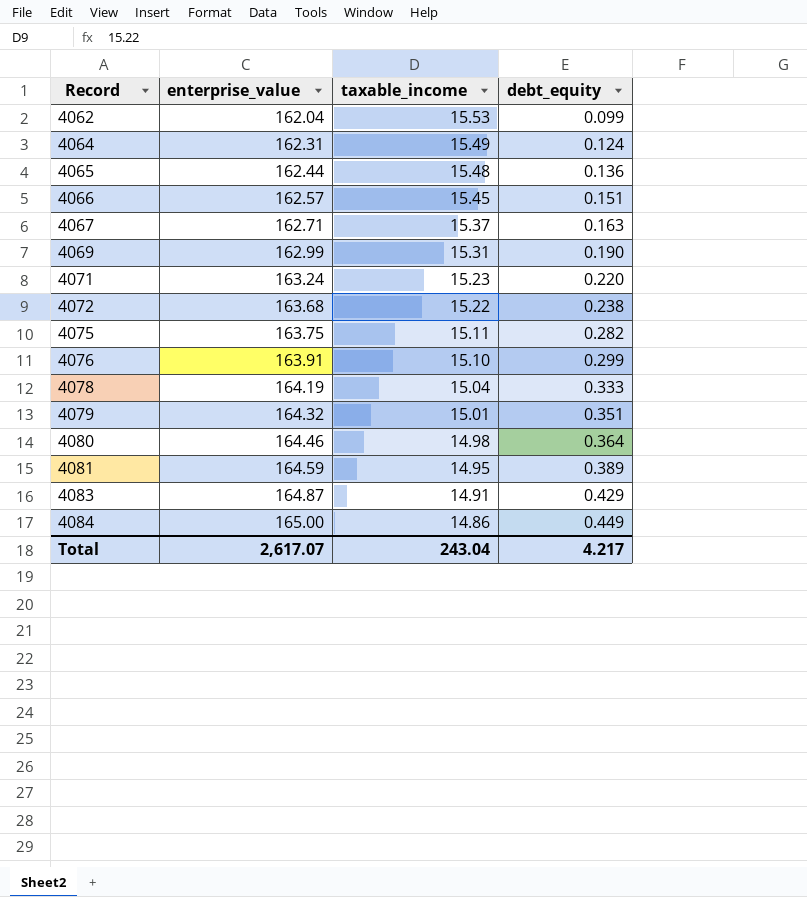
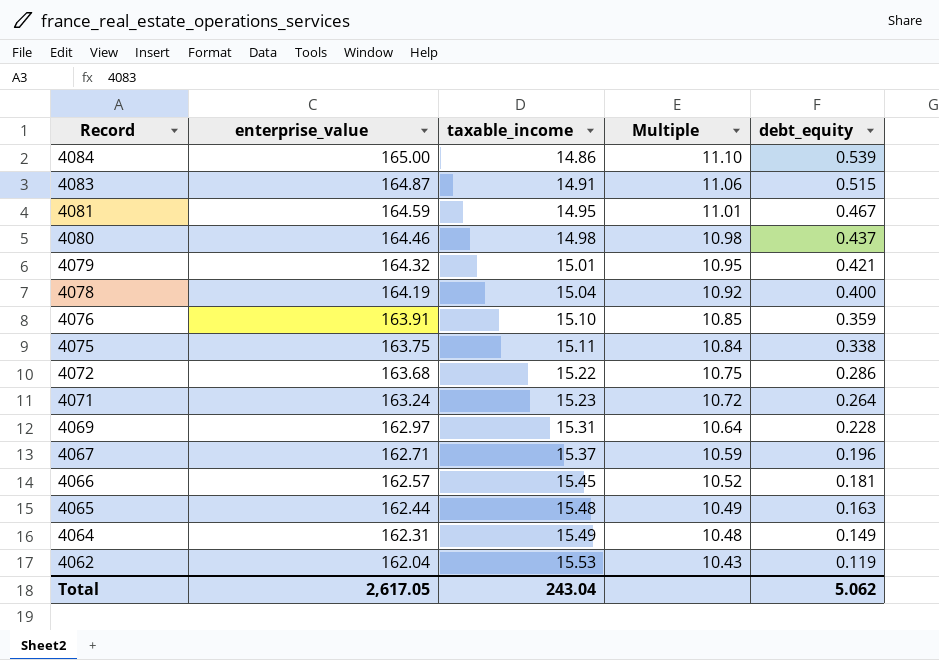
row order: Record ascending -> Record descending
column Multiple | formula: none -> [enterprise_value] / [taxable_income]
4084 | debt_equity: 0.449 -> 0.539
4083 | debt_equity: 0.429 -> 0.515
4081 | debt_equity: 0.389 -> 0.467
4080 | debt_equity: 0.364 -> 0.437
4079 | debt_equity: 0.351 -> 0.421
4078 | debt_equity: 0.333 -> 0.400
4076 | debt_equity: 0.299 -> 0.359
4075 | debt_equity: 0.282 -> 0.338
4072 | debt_equity: 0.238 -> 0.286
4071 | debt_equity: 0.220 -> 0.264
4069 | enterprise_value: 162.99 -> 162.97
4069 | debt_equity: 0.190 -> 0.228
4067 | debt_equity: 0.163 -> 0.196
4066 | debt_equity: 0.151 -> 0.181
4065 | debt_equity: 0.136 -> 0.163
4064 | debt_equity: 0.124 -> 0.149
4062 | debt_equity: 0.099 -> 0.119
Total | enterprise_value: 2,617.07 -> 2,617.05
Total | debt_equity: 4.217 -> 5.062

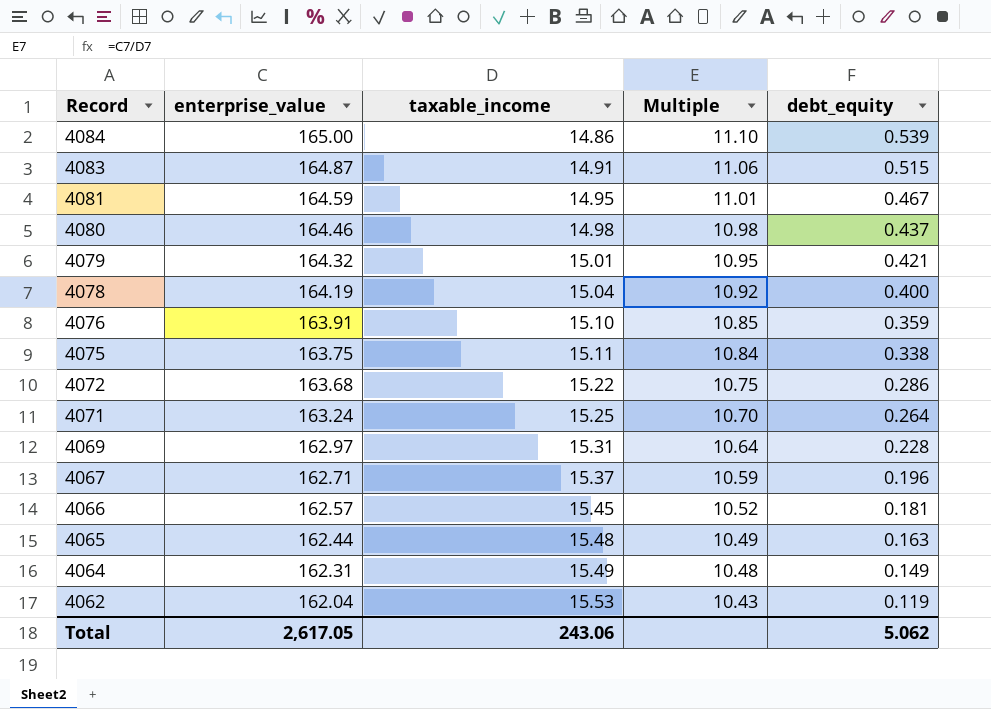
4071 | taxable_income: 15.23 -> 15.25
4071 | Multiple: 10.72 -> 10.70
Total | taxable_income: 243.04 -> 243.06

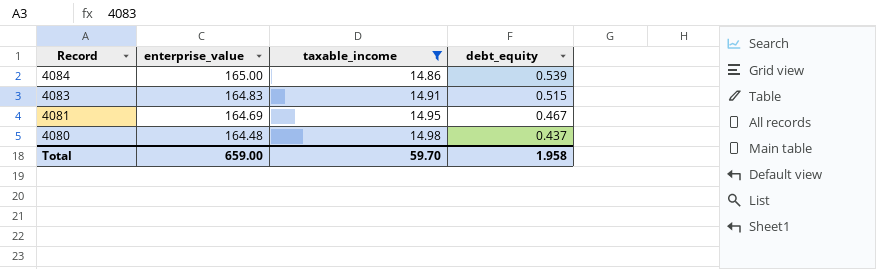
filter: none -> taxable_income <= 14.98
column Multiple | formula: [enterprise_value] / [taxable_income] -> none
4083 | enterprise_value: 164.87 -> 164.83
4081 | enterprise_value: 164.59 -> 164.69
4080 | enterprise_value: 164.46 -> 164.48
Total | enterprise_value: 2,617.05 -> 659.00
Total | taxable_income: 243.06 -> 59.70
Total | debt_equity: 5.062 -> 1.958

